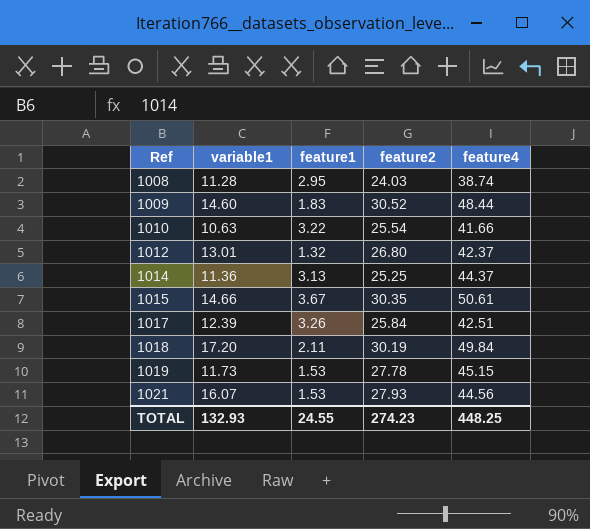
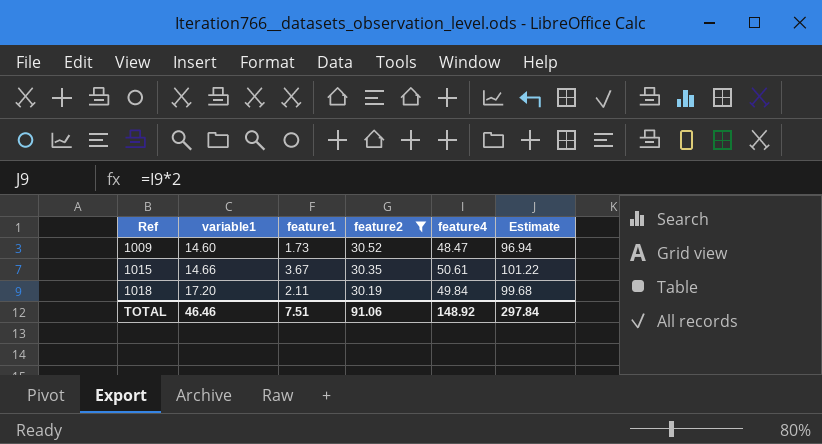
filter: none -> feature2 >= 30.19
column Estimate | formula: none -> [feature4] * 2
1009 | feature1: 1.83 -> 1.73
1009 | feature4: 48.44 -> 48.47
TOTAL | variable1: 132.93 -> 46.46
TOTAL | feature1: 24.55 -> 7.51
TOTAL | feature2: 274.23 -> 91.06
TOTAL | feature4: 448.25 -> 148.92

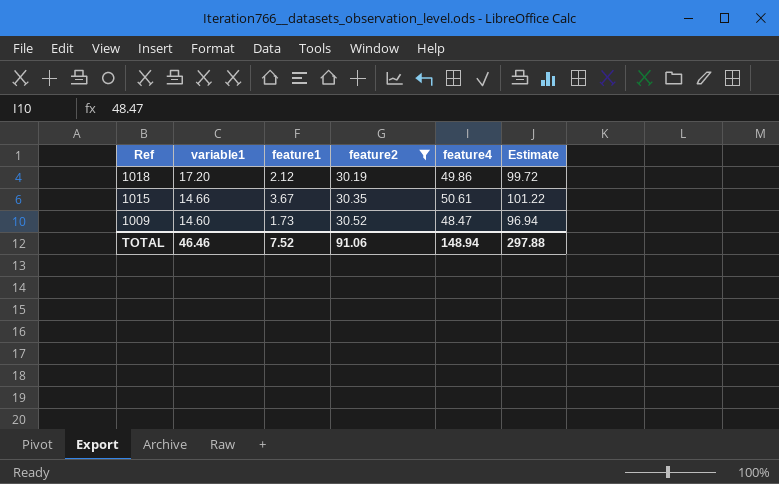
row order: Ref ascending -> Ref descending
1018 | feature1: 2.11 -> 2.12
1018 | feature4: 49.84 -> 49.86
1018 | Estimate: 99.68 -> 99.72
TOTAL | feature1: 7.51 -> 7.52
TOTAL | feature4: 148.92 -> 148.94
TOTAL | Estimate: 297.84 -> 297.88

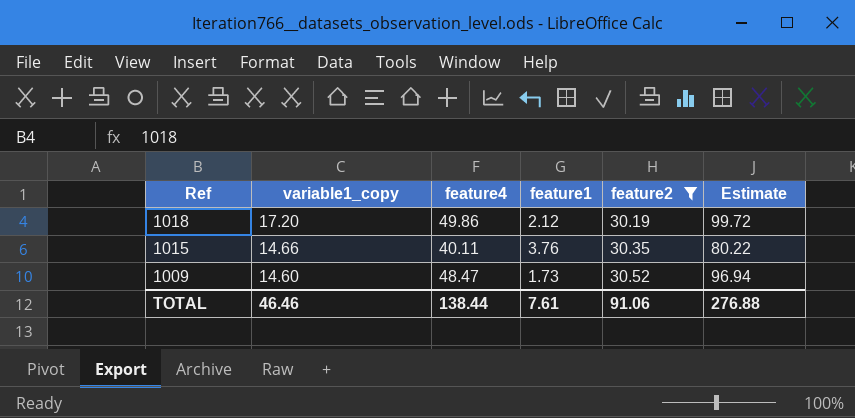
column name: variable1 -> variable1_copy
column feature4 | position: 5 -> 3
1015 | feature4: 50.61 -> 40.11
1015 | feature1: 3.67 -> 3.76
1015 | Estimate: 101.22 -> 80.22
TOTAL | feature4: 148.94 -> 138.44
TOTAL | feature1: 7.52 -> 7.61
TOTAL | Estimate: 297.88 -> 276.88

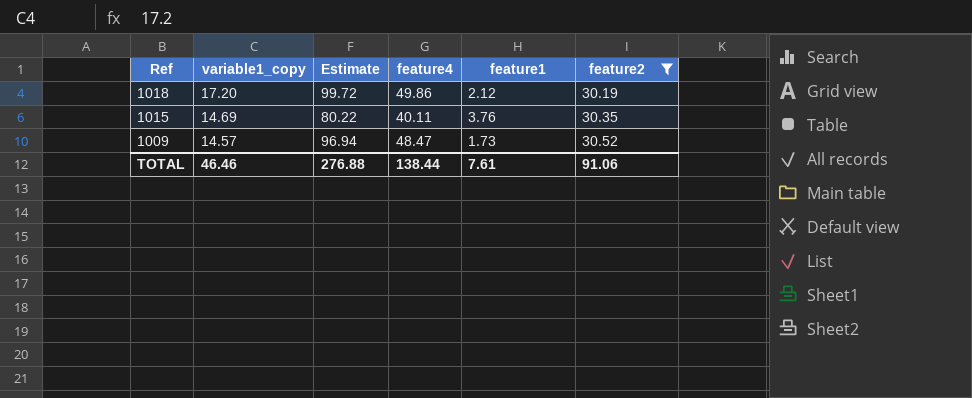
column Estimate | position: 6 -> 3
1015 | variable1_copy: 14.66 -> 14.69
1009 | variable1_copy: 14.60 -> 14.57

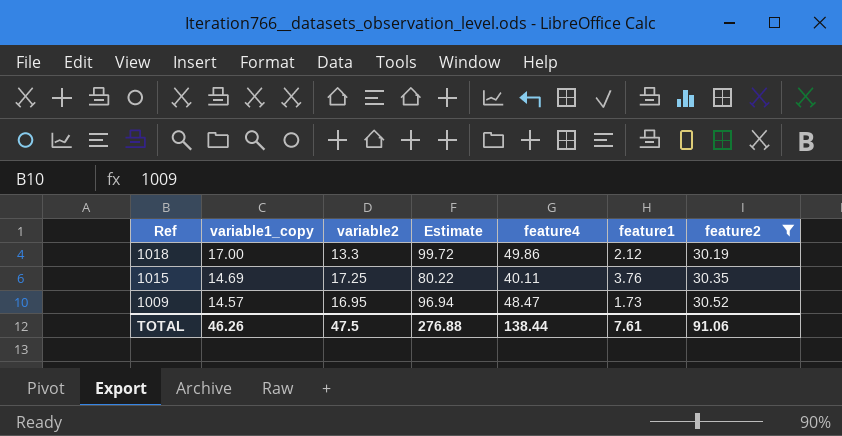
column variable2 | position: none -> 3
1018 | variable1_copy: 17.20 -> 17.00
TOTAL | variable1_copy: 46.46 -> 46.26

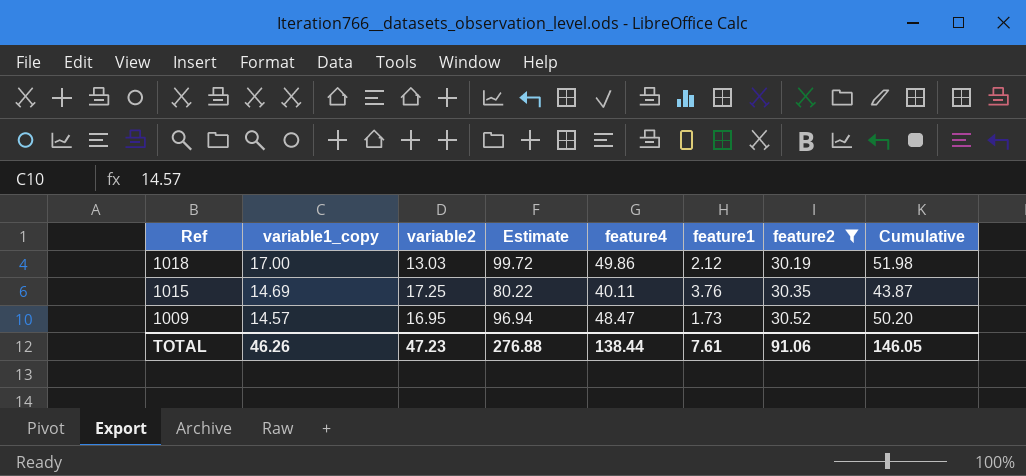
column Cumulative | formula: none -> [feature4] + [feature1]
1018 | variable2: 13.3 -> 13.03
TOTAL | variable2: 47.5 -> 47.23

